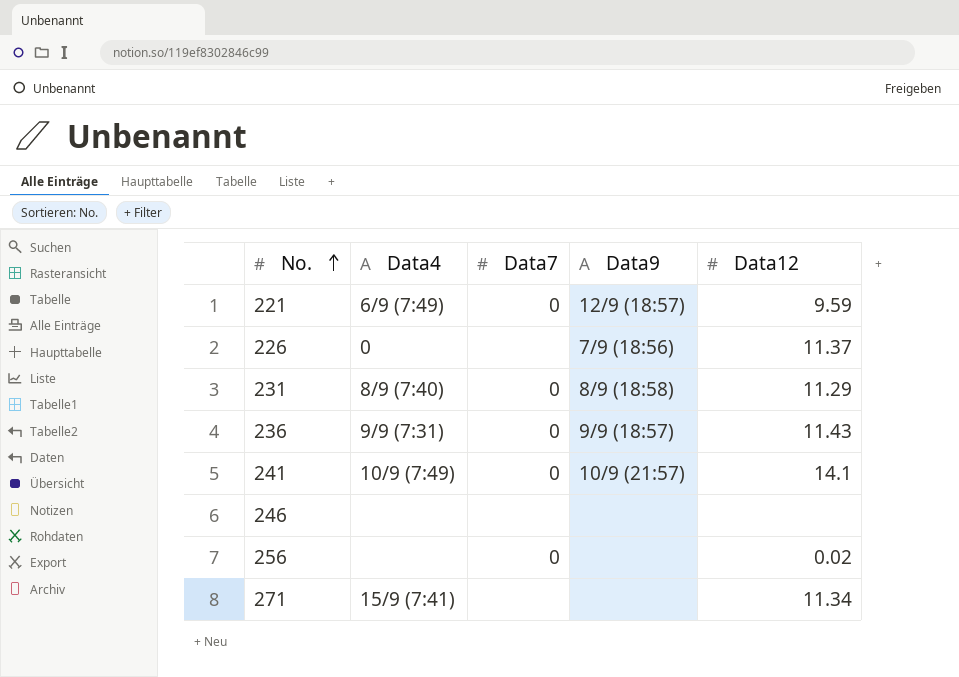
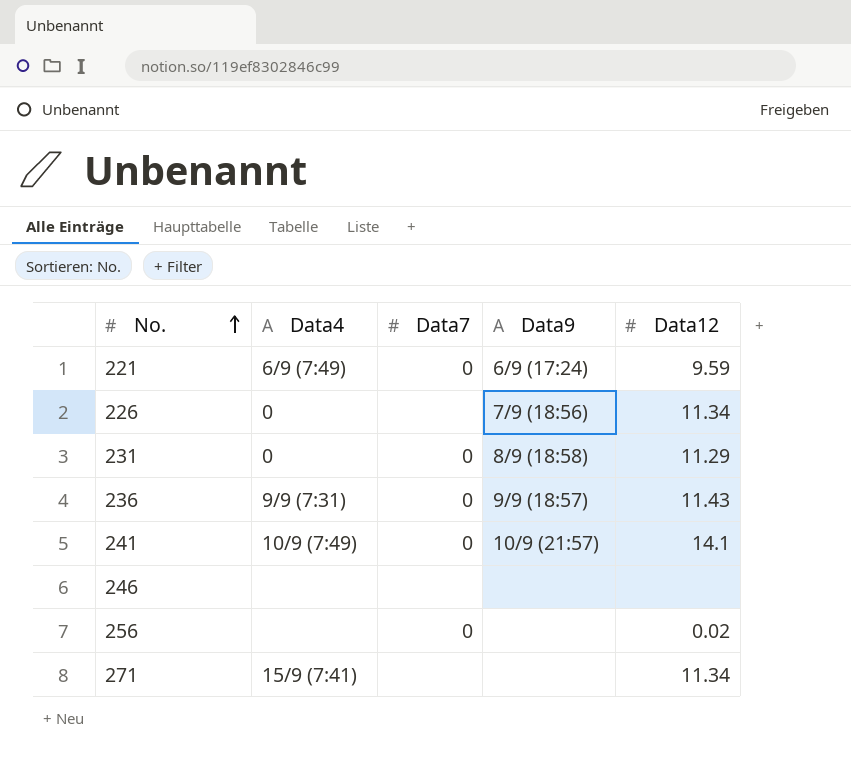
221 | Data9: 12/9 (18:57) -> 6/9 (17:24)
226 | Data12: 11.37 -> 11.34
231 | Data4: 8/9 (7:40) -> 0

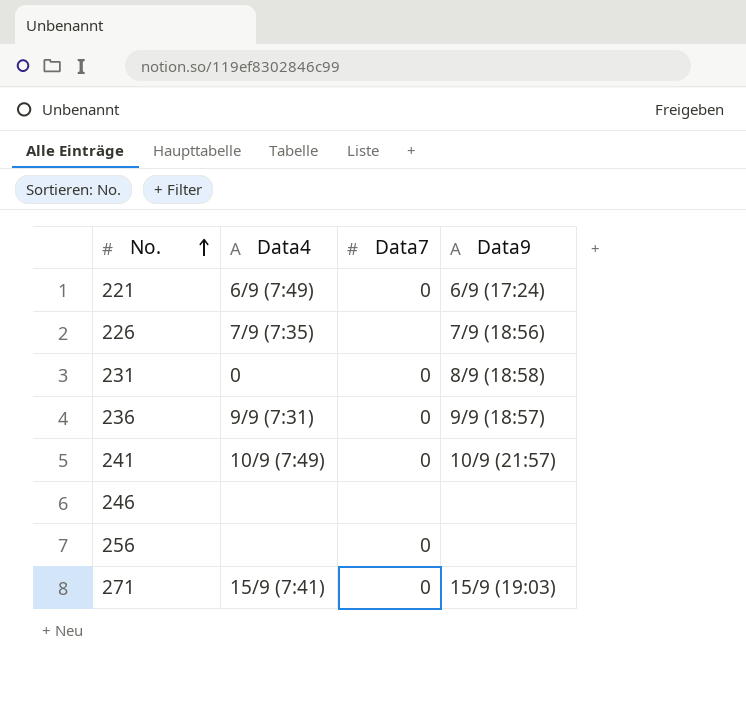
column Data12 | position: 5 -> none
226 | Data4: 0 -> 7/9 (7:35)
271 | Data7: none -> 0
271 | Data9: none -> 15/9 (19:03)

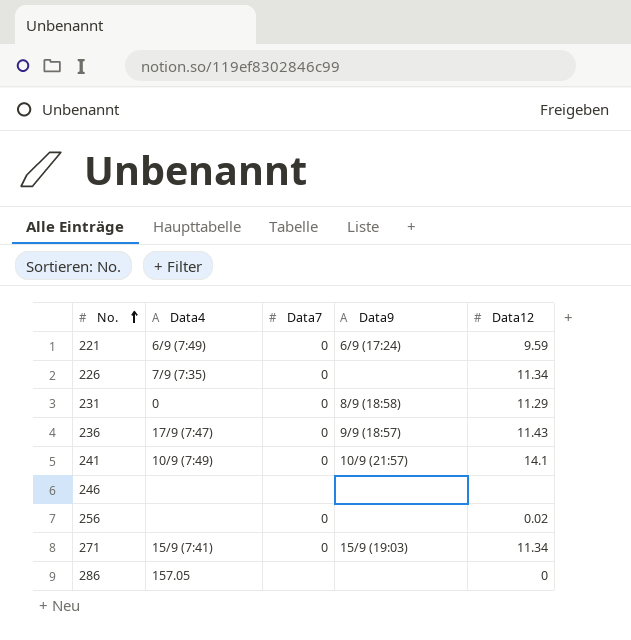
column Data12 | position: none -> 5
226 | Data7: none -> 0
226 | Data9: 7/9 (18:56) -> none
236 | Data4: 9/9 (7:31) -> 17/9 (7:47)
row 286: none -> 157.05 | none | none | 0

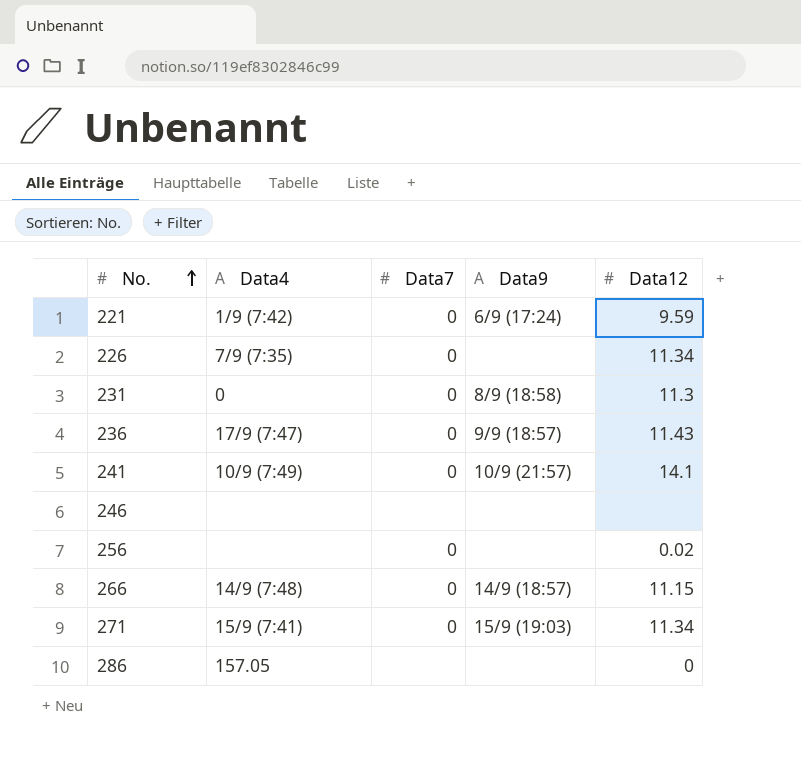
221 | Data4: 6/9 (7:49) -> 1/9 (7:42)
231 | Data12: 11.29 -> 11.3
row 266: none -> 14/9 (7:48) | 0 | 14/9 (18:57) | 11.15

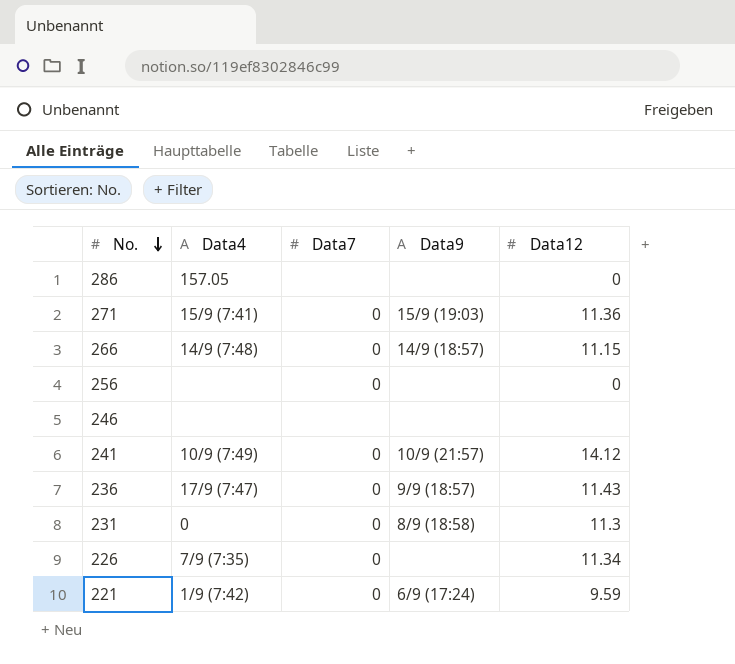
row order: No. ascending -> No. descending
271 | Data12: 11.34 -> 11.36
256 | Data12: 0.02 -> 0
241 | Data12: 14.1 -> 14.12

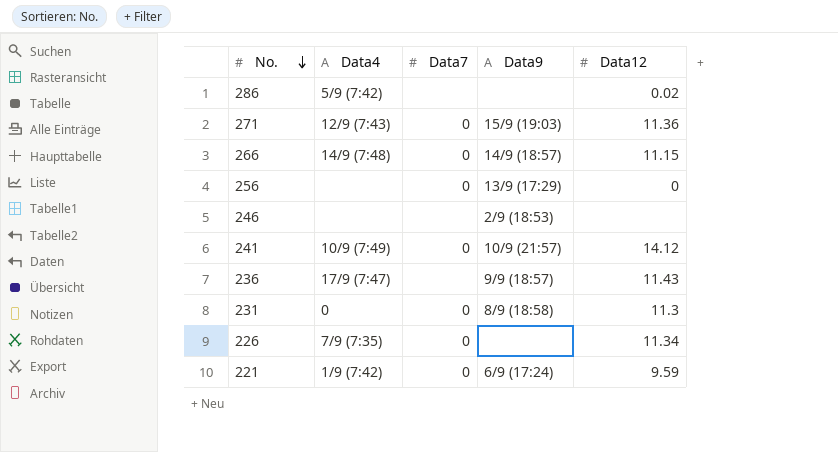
286 | Data4: 157.05 -> 5/9 (7:42)
286 | Data12: 0 -> 0.02
271 | Data4: 15/9 (7:41) -> 12/9 (7:43)
256 | Data9: none -> 13/9 (17:29)
246 | Data9: none -> 2/9 (18:53)
236 | Data7: 0 -> none

